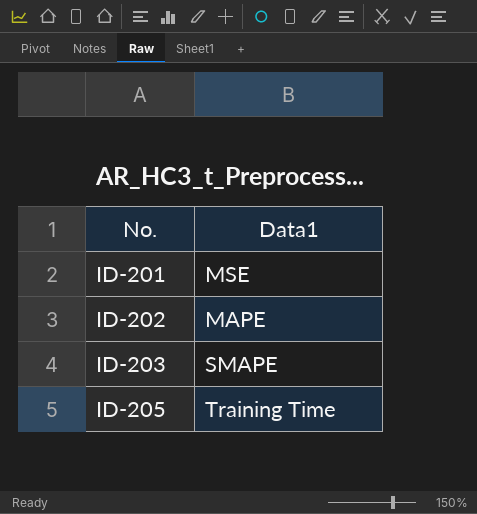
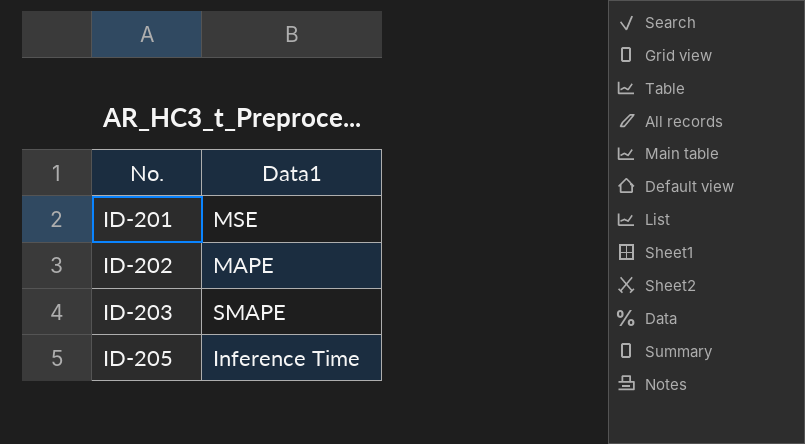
ID-205 | Data1: Training Time -> Inference Time

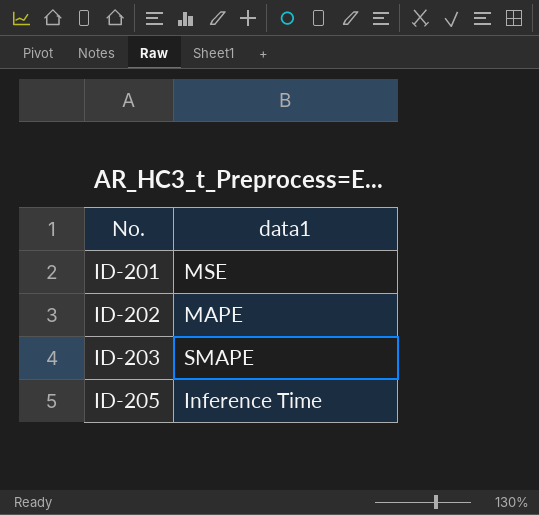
column name: Data1 -> data1

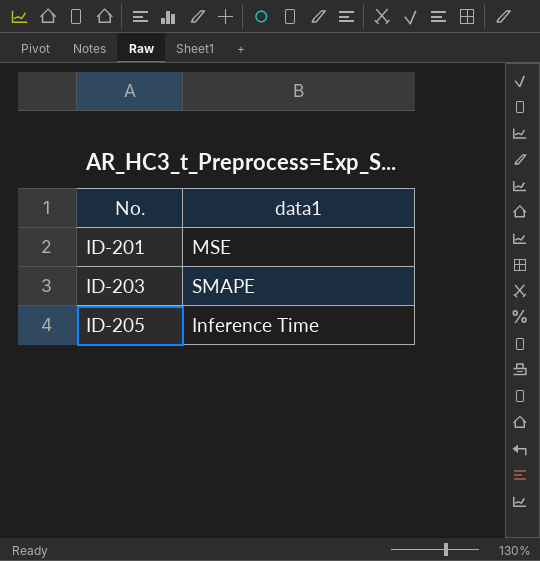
row ID-202: MAPE -> none

